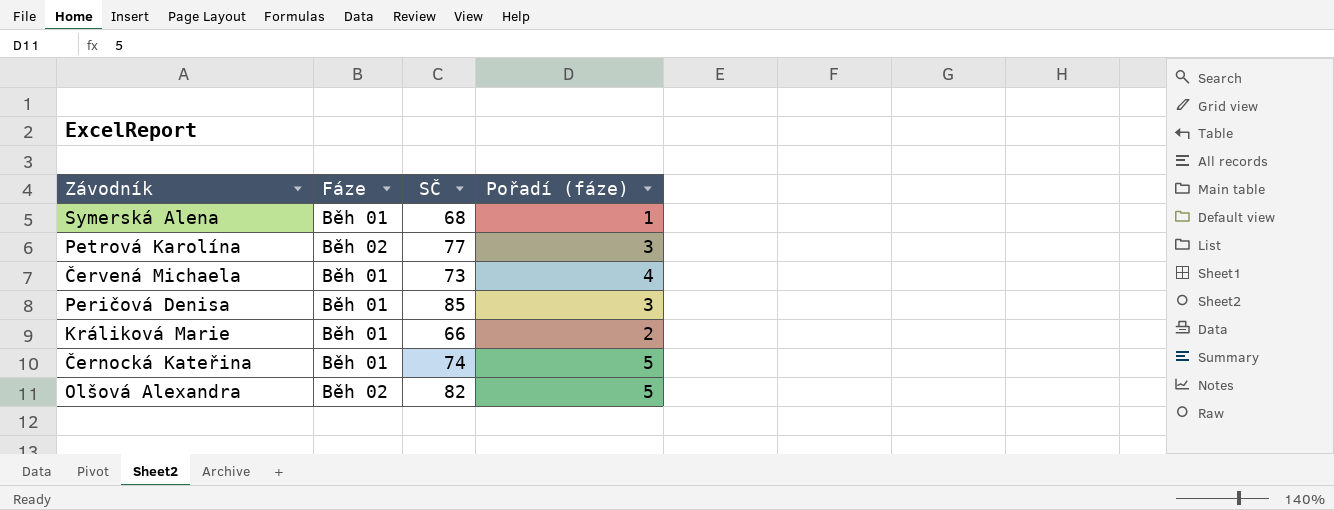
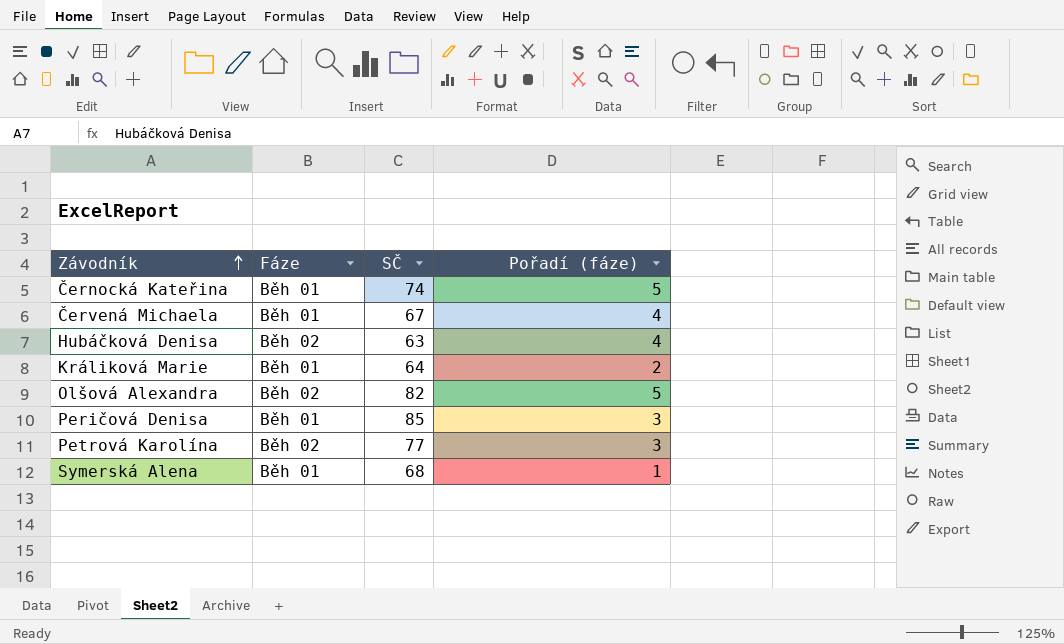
row order: none -> Závodník ascending
Červená Michaela | SČ: 73 -> 67
row Hubáčková Denisa: none -> Běh 02 | 63 | 4
Králiková Marie | SČ: 66 -> 64

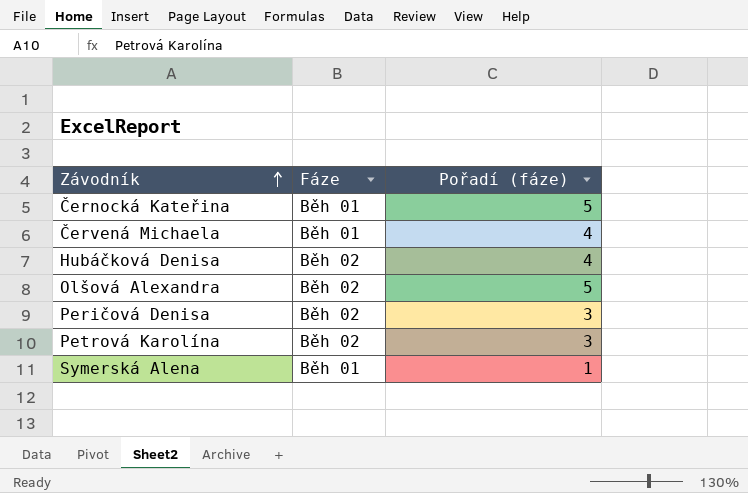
column SČ | position: 3 -> none
row Králiková Marie: Běh 01 | 64 | 2 -> none
Peričová Denisa | Fáze: Běh 01 -> Běh 02

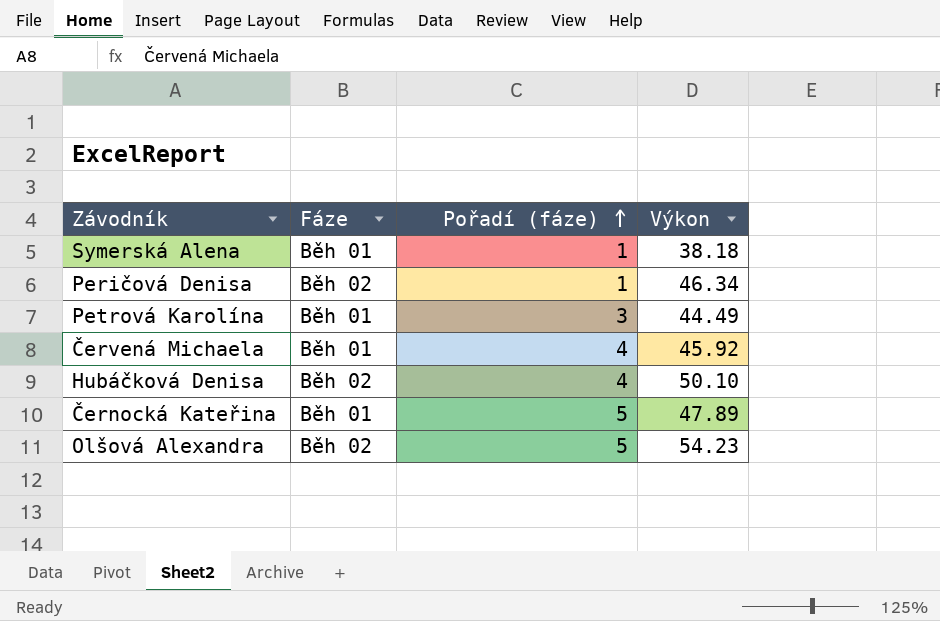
row order: Závodník ascending -> Pořadí (fáze) ascending
column Výkon | position: none -> 4
Peričová Denisa | Pořadí (fáze): 3 -> 1
Petrová Karolína | Fáze: Běh 02 -> Běh 01

